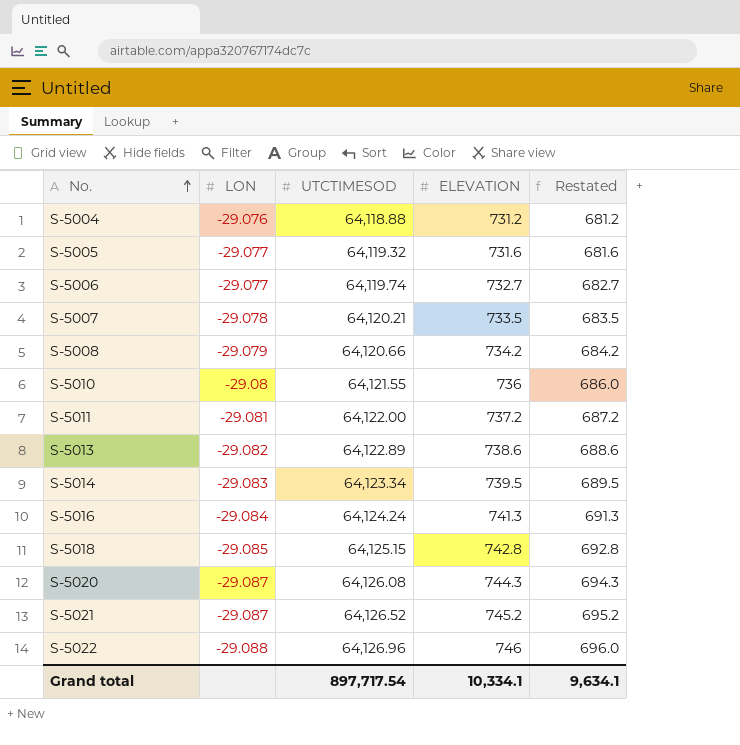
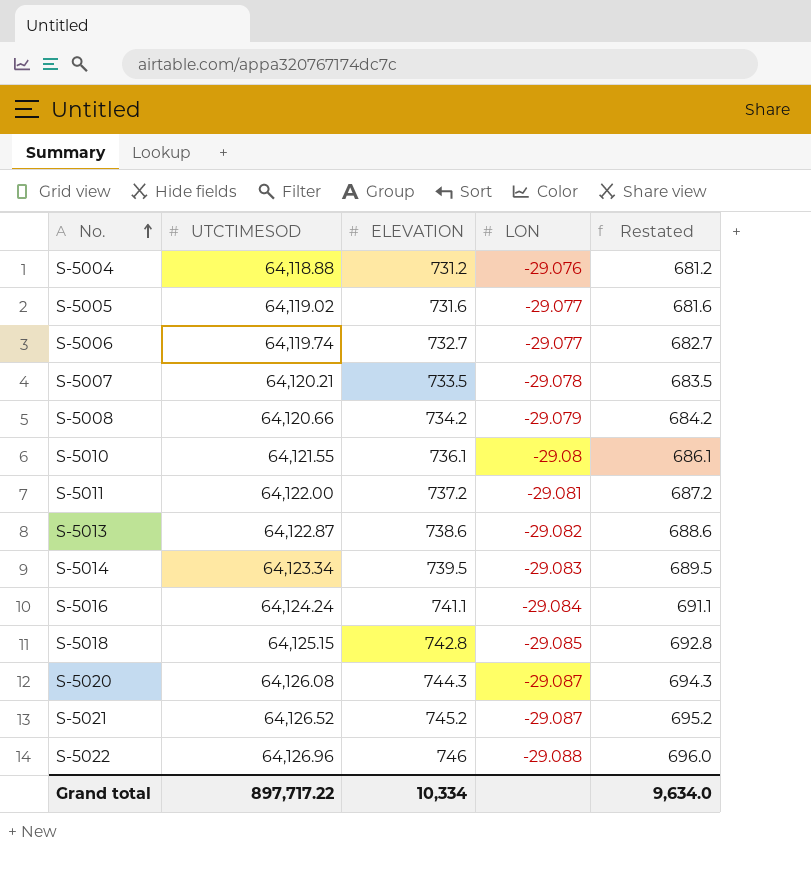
column LON | position: 2 -> 4
S-5005 | UTCTIMESOD: 64,119.32 -> 64,119.02
S-5010 | ELEVATION: 736 -> 736.1
S-5010 | Restated: 686.0 -> 686.1
S-5013 | UTCTIMESOD: 64,122.89 -> 64,122.87
S-5016 | ELEVATION: 741.3 -> 741.1
S-5016 | Restated: 691.3 -> 691.1
Grand total | UTCTIMESOD: 897,717.54 -> 897,717.22
Grand total | ELEVATION: 10,334.1 -> 10,334
Grand total | Restated: 9,634.1 -> 9,634.0

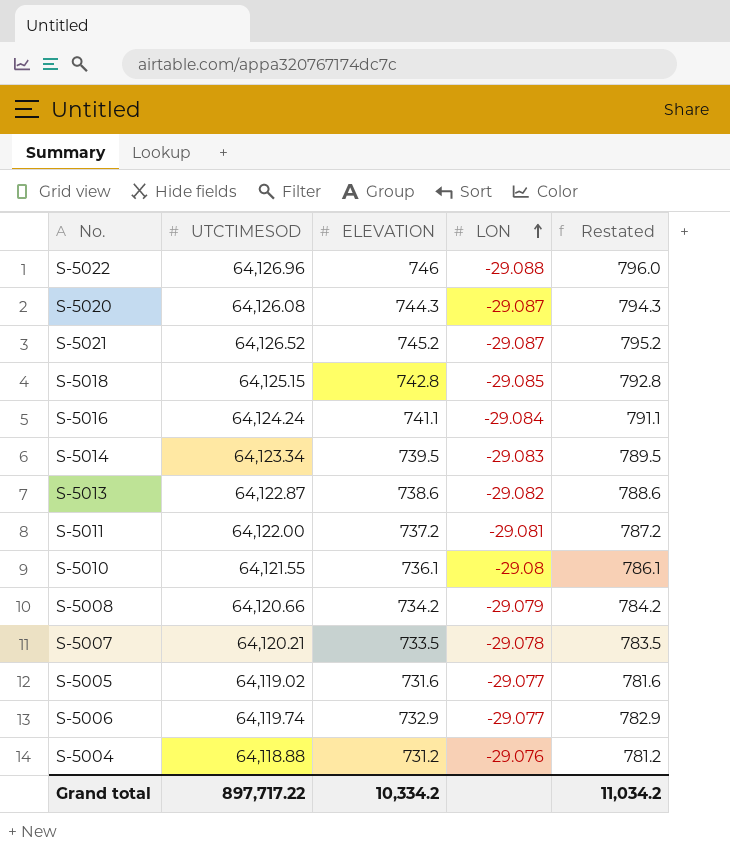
row order: No. ascending -> LON ascending
column Restated | formula: [ELEVATION] - 50 -> [ELEVATION] + 50
S-5006 | ELEVATION: 732.7 -> 732.9
Grand total | ELEVATION: 10,334 -> 10,334.2
Grand total | Restated: 9,634.0 -> 11,034.2

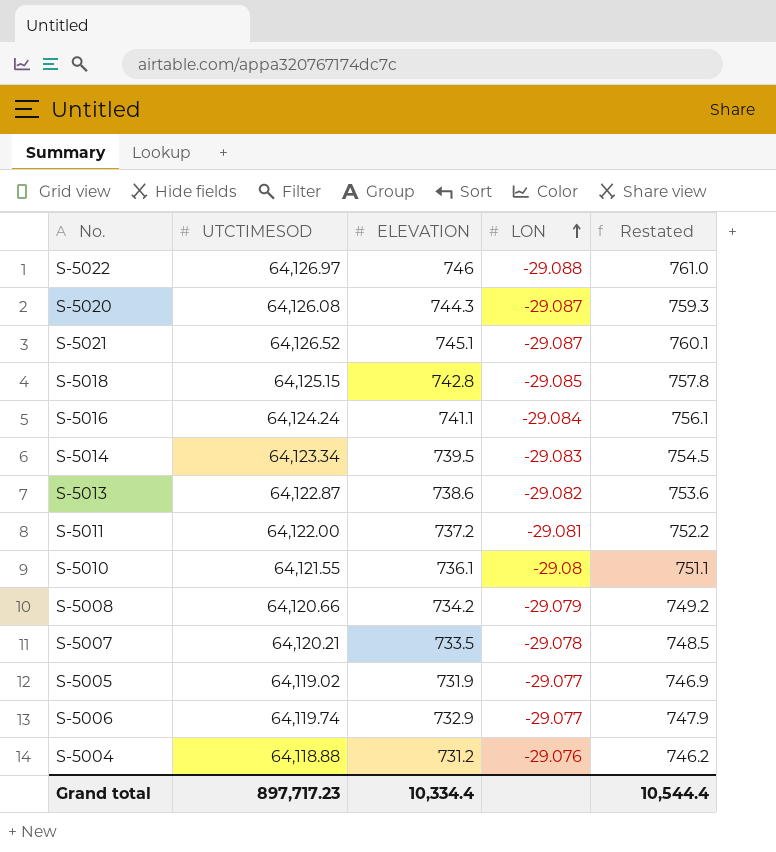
column Restated | formula: [ELEVATION] + 50 -> [ELEVATION] + 15
S-5022 | UTCTIMESOD: 64,126.96 -> 64,126.97
S-5021 | ELEVATION: 745.2 -> 745.1
S-5005 | ELEVATION: 731.6 -> 731.9
Grand total | UTCTIMESOD: 897,717.22 -> 897,717.23
Grand total | ELEVATION: 10,334.2 -> 10,334.4
Grand total | Restated: 11,034.2 -> 10,544.4

